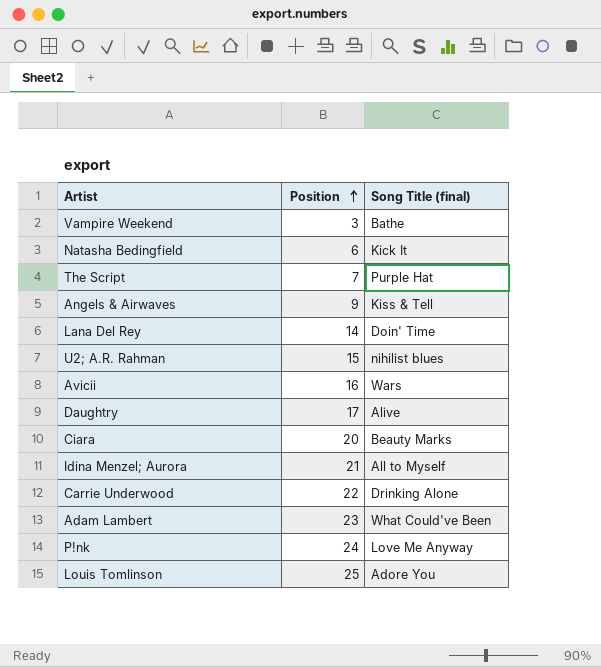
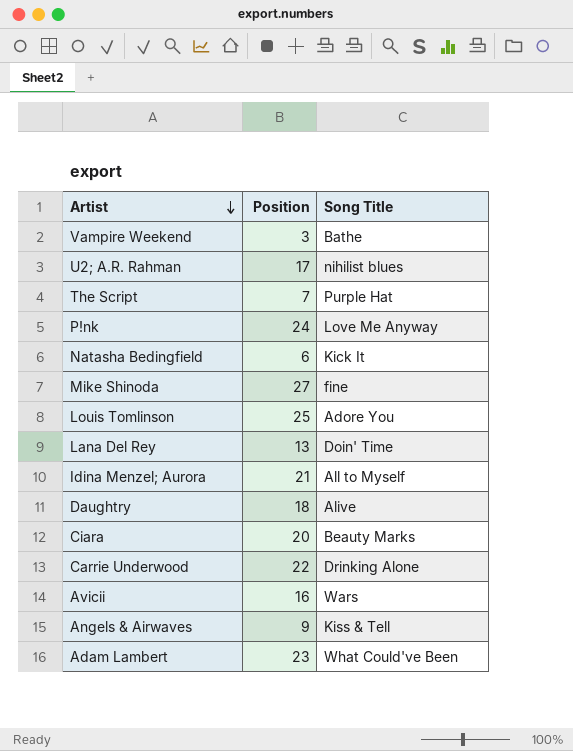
row order: Position ascending -> Artist descending
column name: Song Title (final) -> Song Title
U2; A.R. Rahman | Position: 15 -> 17
row Mike Shinoda: none -> 27 | fine
Lana Del Rey | Position: 14 -> 13
Daughtry | Position: 17 -> 18

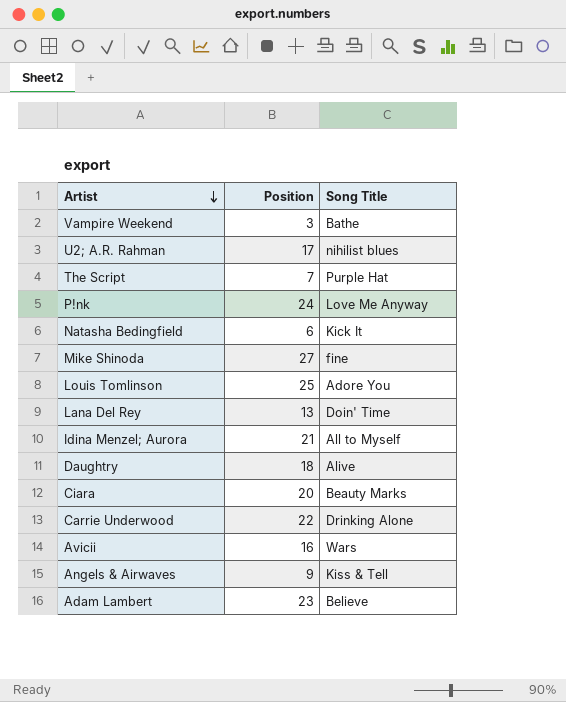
Adam Lambert | Song Title: What Could've Been -> Believe

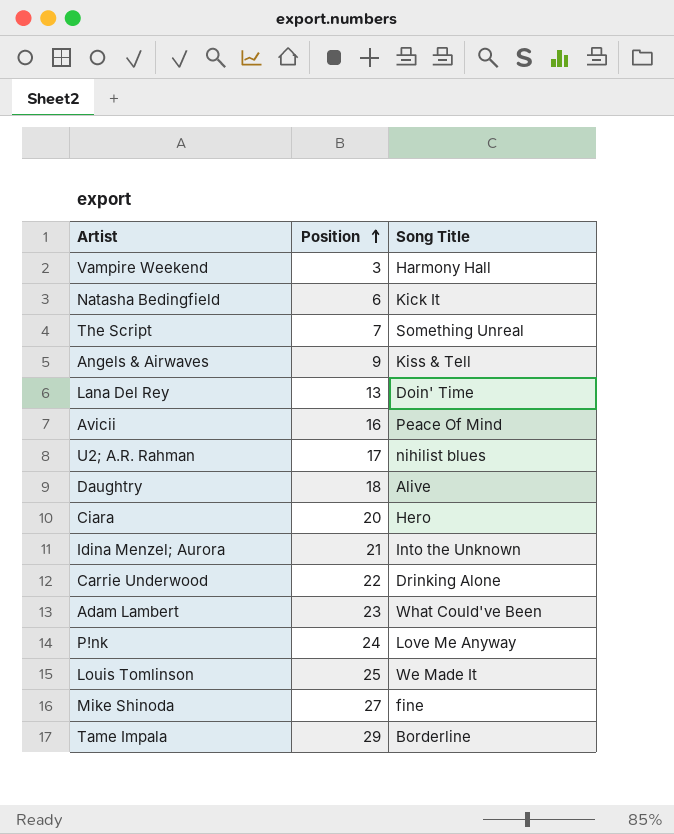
row order: Artist descending -> Position ascending
Vampire Weekend | Song Title: Bathe -> Harmony Hall
The Script | Song Title: Purple Hat -> Something Unreal
Avicii | Song Title: Wars -> Peace Of Mind
Ciara | Song Title: Beauty Marks -> Hero
Idina Menzel; Aurora | Song Title: All to Myself -> Into the Unknown
Adam Lambert | Song Title: Believe -> What Could've Been
Louis Tomlinson | Song Title: Adore You -> We Made It
row Tame Impala: none -> 29 | Borderline

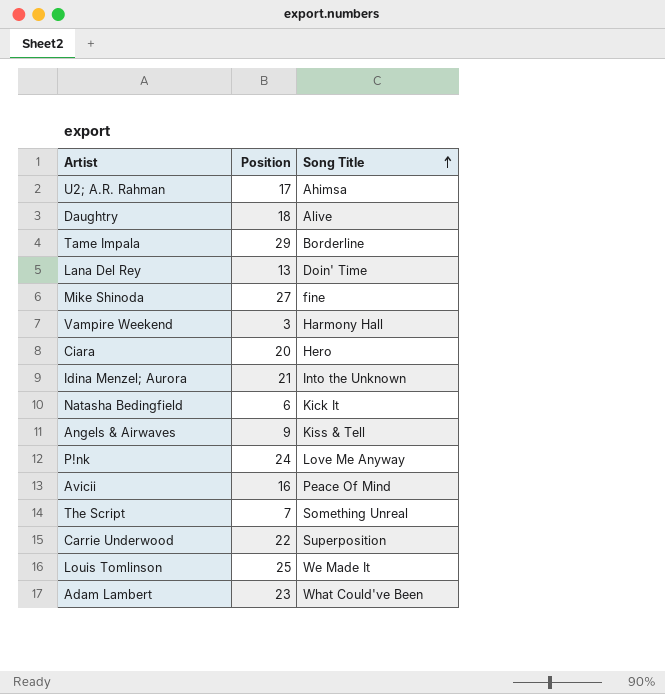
row order: Position ascending -> Song Title ascending
U2; A.R. Rahman | Song Title: nihilist blues -> Ahimsa
Carrie Underwood | Song Title: Drinking Alone -> Superposition

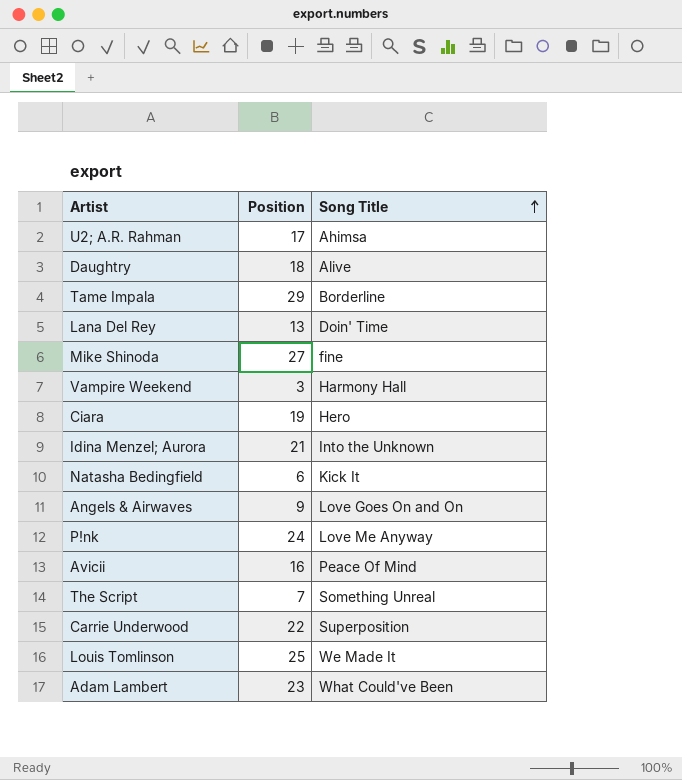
Ciara | Position: 20 -> 19
Angels & Airwaves | Song Title: Kiss & Tell -> Love Goes On and On

